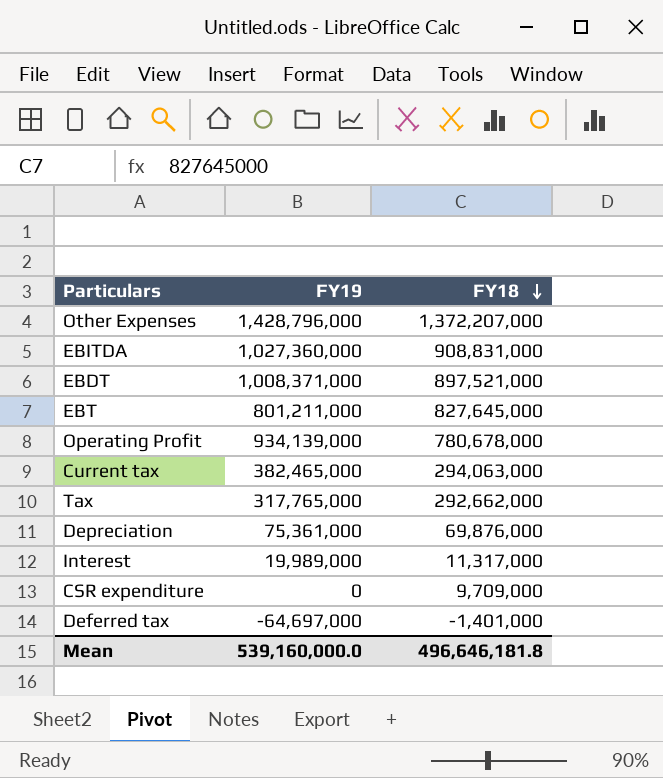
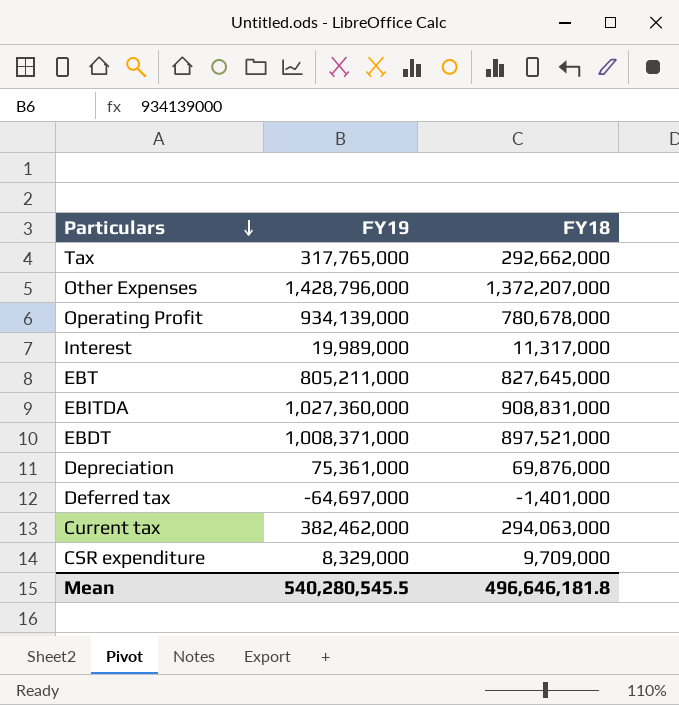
row order: FY18 descending -> Particulars descending
EBT | FY19: 801,211,000 -> 805,211,000
Current tax | FY19: 382,465,000 -> 382,462,000
CSR expenditure | FY19: 0 -> 8,329,000
Mean | FY19: 539,160,000.0 -> 540,280,545.5

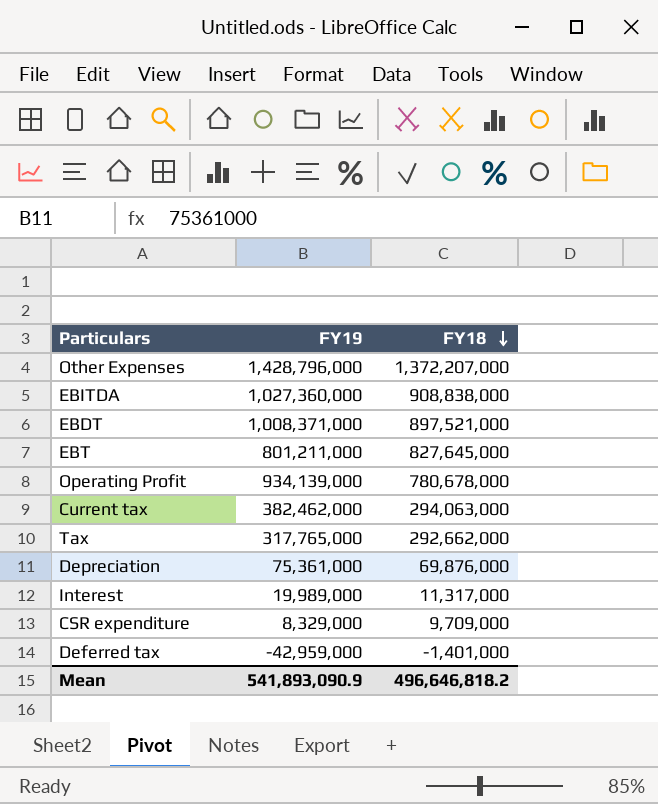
row order: Particulars descending -> FY18 descending
EBITDA | FY18: 908,831,000 -> 908,838,000
EBT | FY19: 805,211,000 -> 801,211,000
Deferred tax | FY19: -64,697,000 -> -42,959,000
Mean | FY19: 540,280,545.5 -> 541,893,090.9
Mean | FY18: 496,646,181.8 -> 496,646,818.2

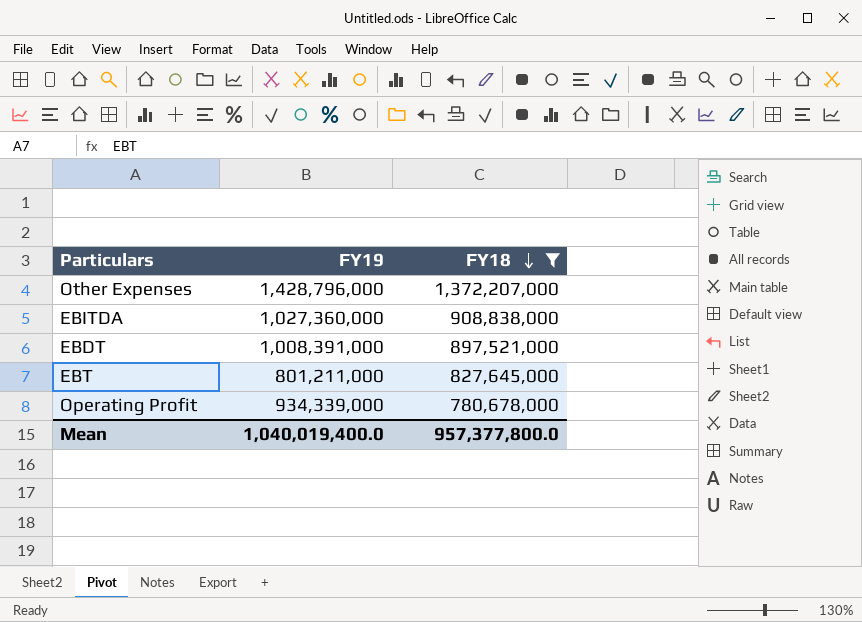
filter: none -> FY18 >= 780,678,000
EBDT | FY19: 1,008,371,000 -> 1,008,391,000
Operating Profit | FY19: 934,139,000 -> 934,339,000
Mean | FY19: 541,893,090.9 -> 1,040,019,400.0
Mean | FY18: 496,646,818.2 -> 957,377,800.0

